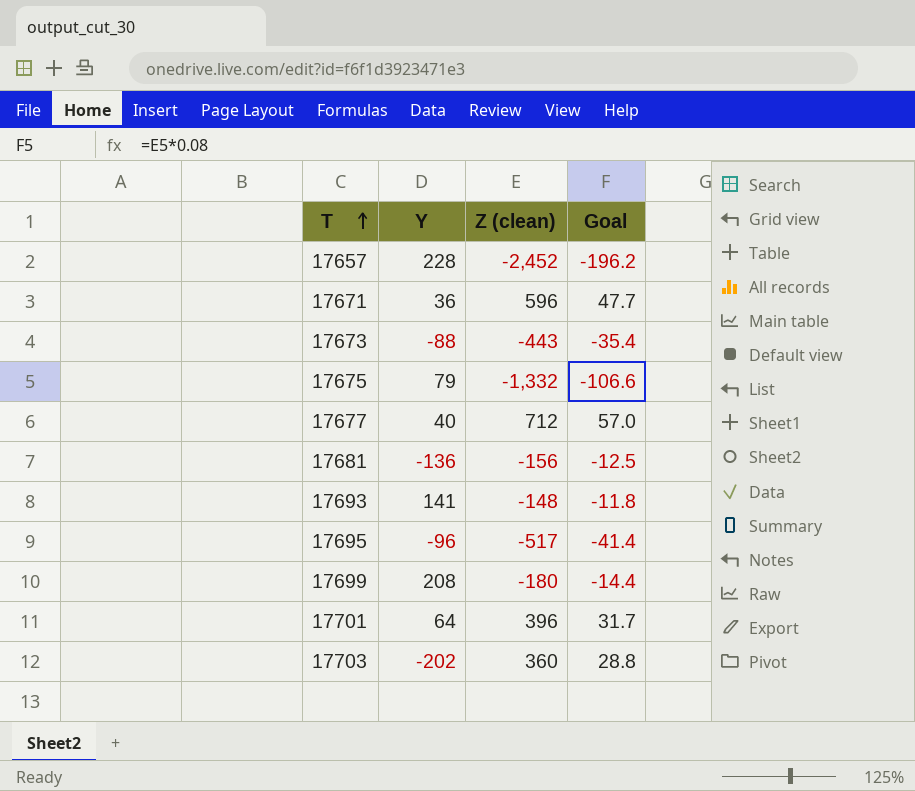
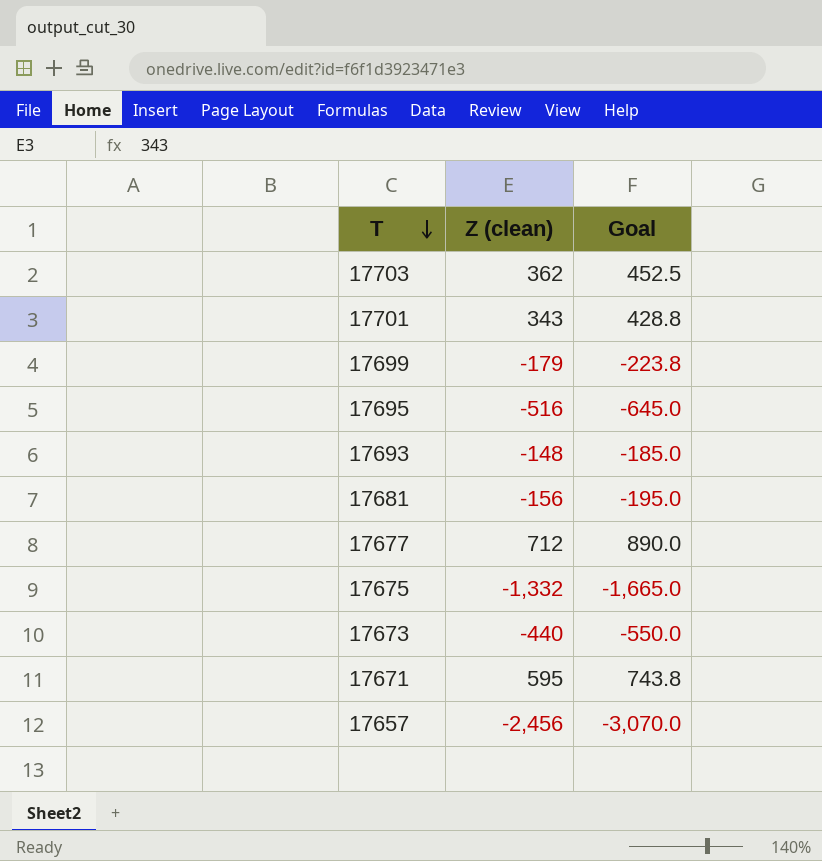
row order: T ascending -> T descending
column Y | position: 2 -> none
column Goal | formula: [Z (clean)] * 0.08 -> [Z (clean)] * 1.25
17703 | Z (clean): 360 -> 362
17701 | Z (clean): 396 -> 343
17699 | Z (clean): -180 -> -179
17695 | Z (clean): -517 -> -516
17673 | Z (clean): -443 -> -440
17671 | Z (clean): 596 -> 595
17657 | Z (clean): -2,452 -> -2,456

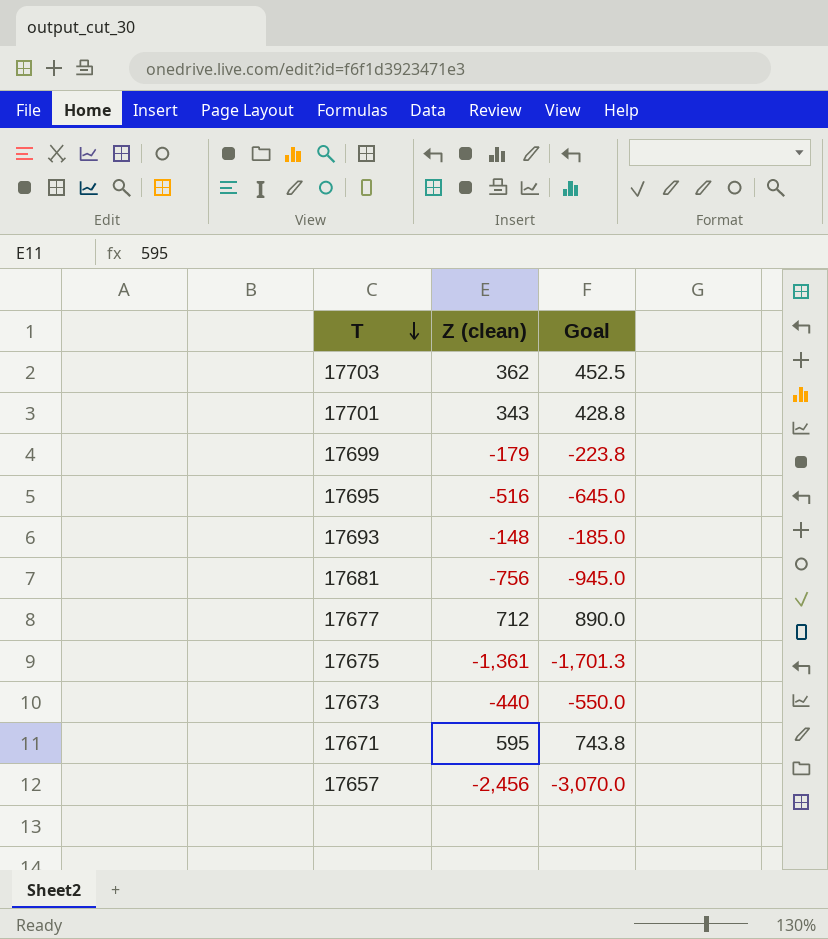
17681 | Z (clean): -156 -> -756
17681 | Goal: -195.0 -> -945.0
17675 | Z (clean): -1,332 -> -1,361
17675 | Goal: -1,665.0 -> -1,701.3

